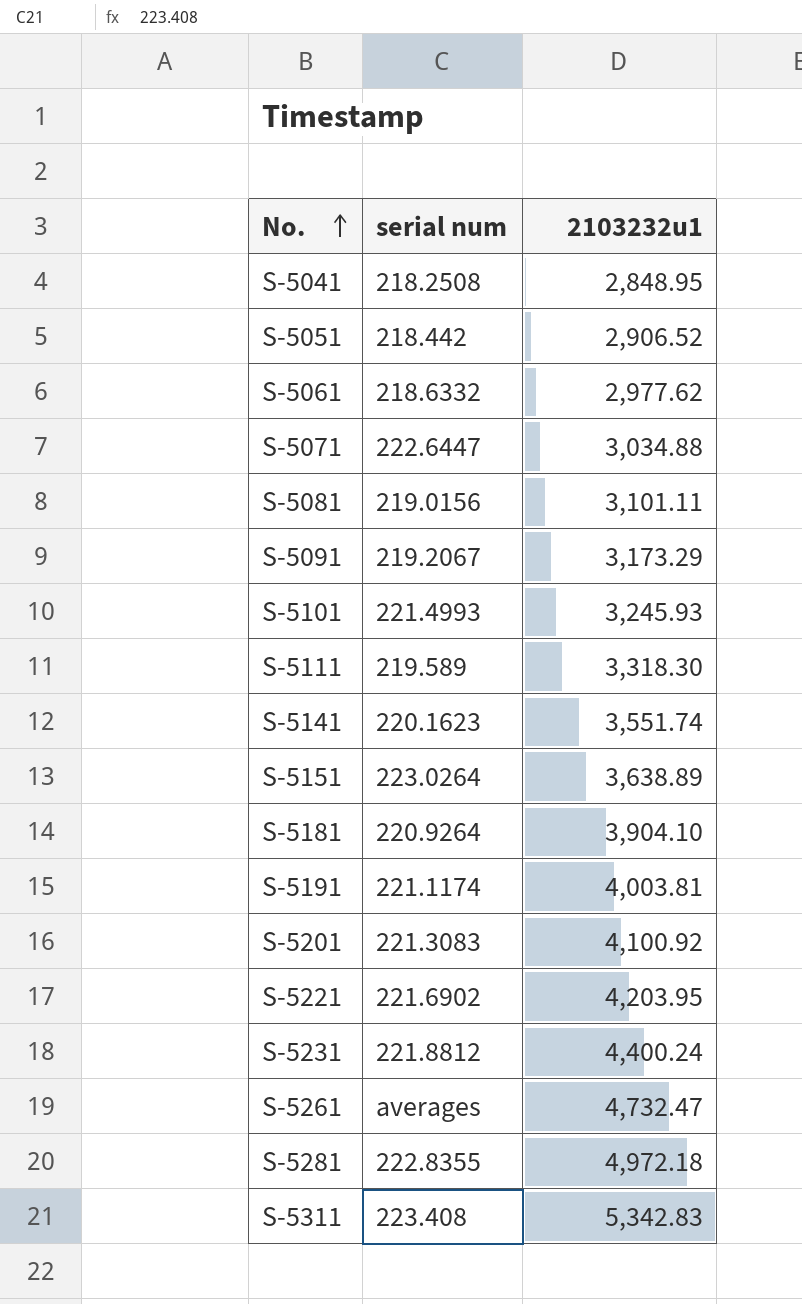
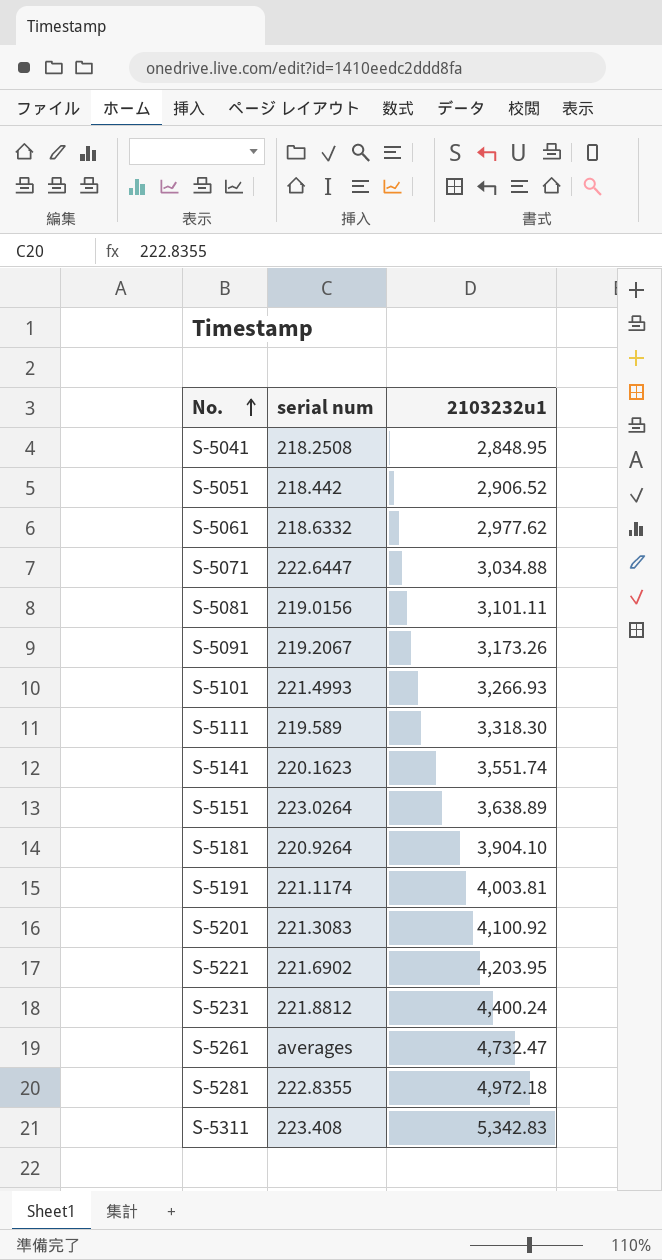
S-5091 | 2103232u1: 3,173.29 -> 3,173.26
S-5101 | 2103232u1: 3,245.93 -> 3,266.93

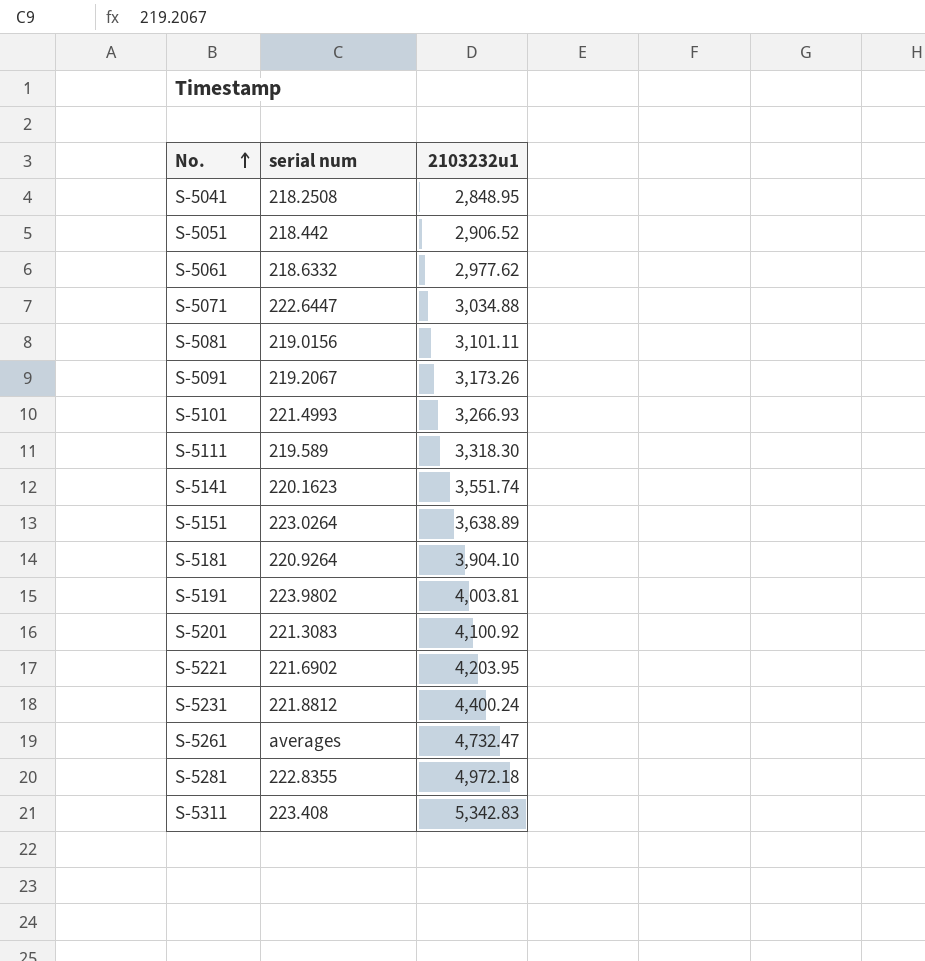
S-5191 | serial num: 221.1174 -> 223.9802

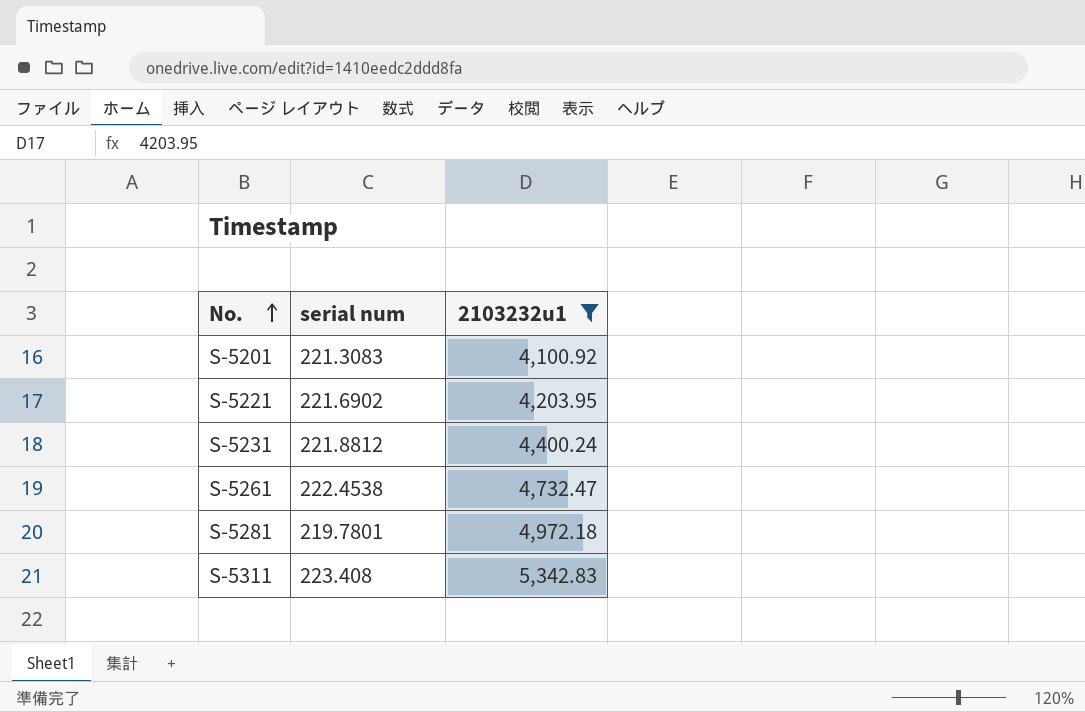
filter: none -> 2103232u1 >= 4,100.92
S-5261 | serial num: averages -> 222.4538
S-5281 | serial num: 222.8355 -> 219.7801

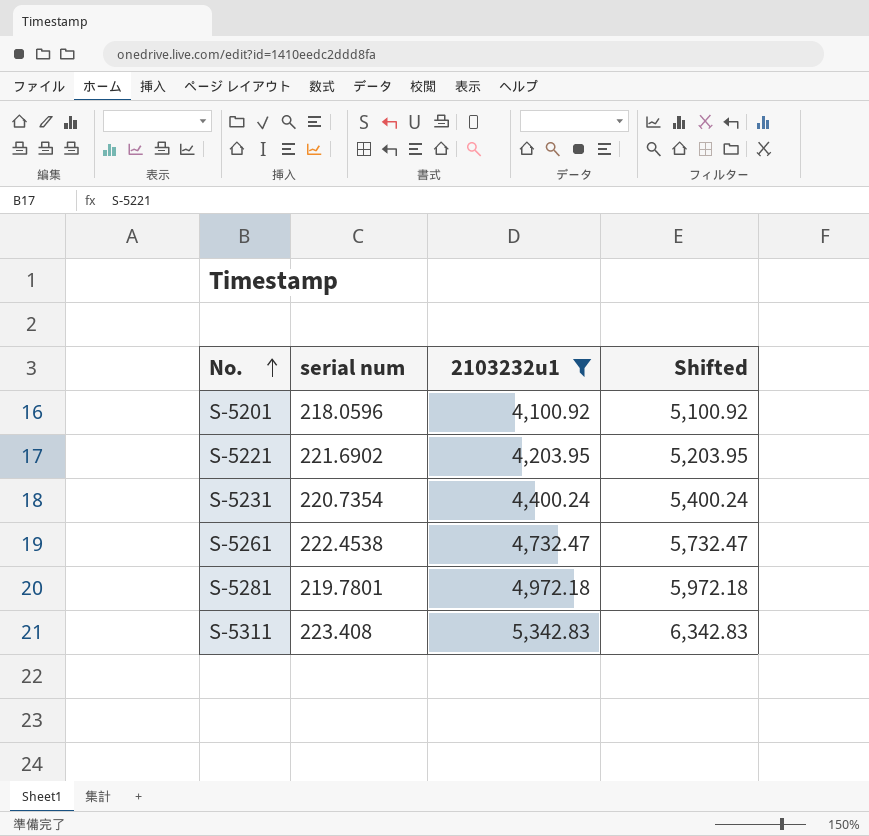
column Shifted | formula: none -> [2103232u1] + 1000
S-5201 | serial num: 221.3083 -> 218.0596
S-5231 | serial num: 221.8812 -> 220.7354

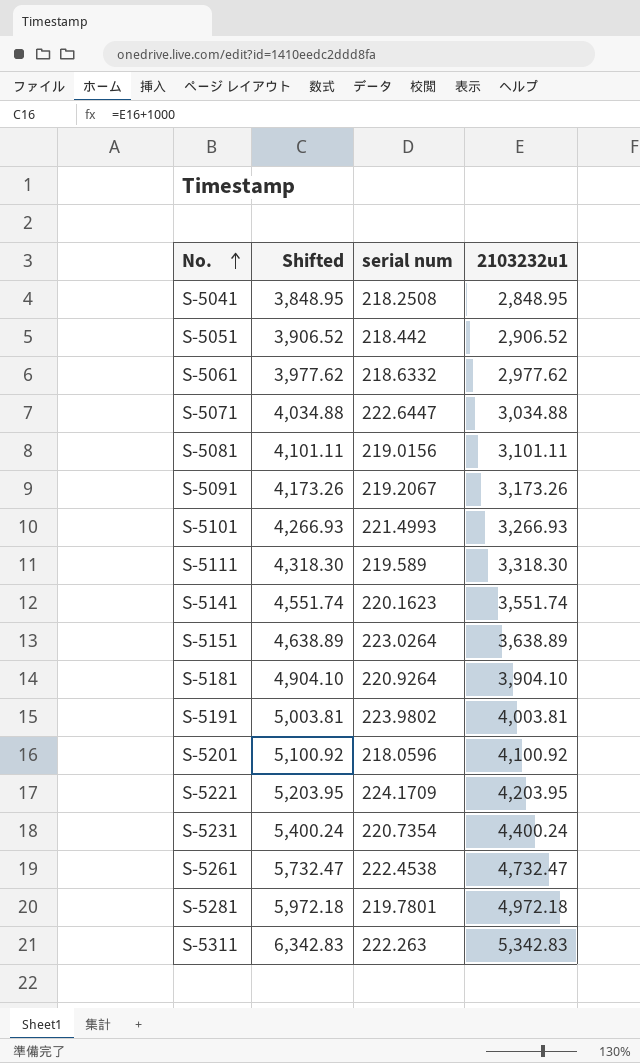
filter: 2103232u1 >= 4,100.92 -> none
column Shifted | position: 4 -> 2
S-5221 | serial num: 221.6902 -> 224.1709
S-5311 | serial num: 223.408 -> 222.263

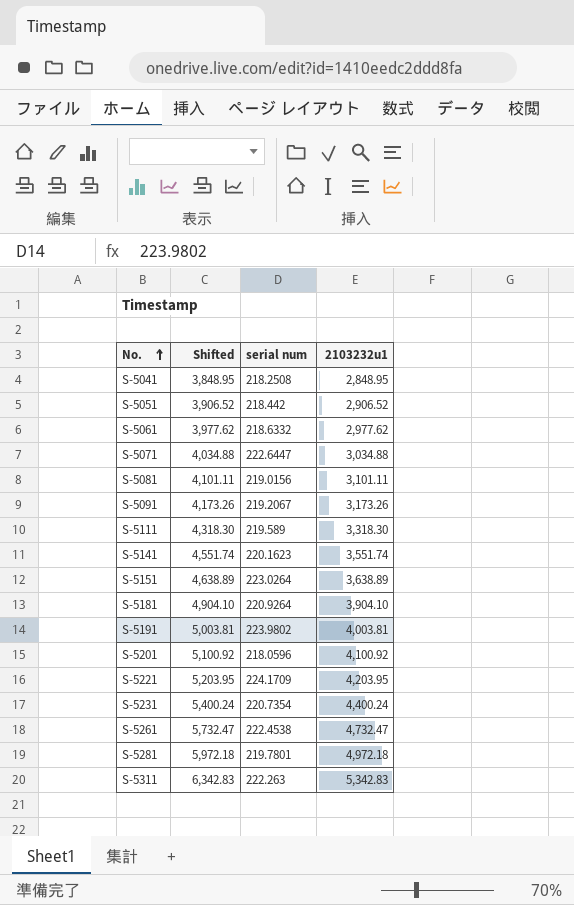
row S-5101: 4,266.93 | 221.4993 | 3,266.93 -> none

